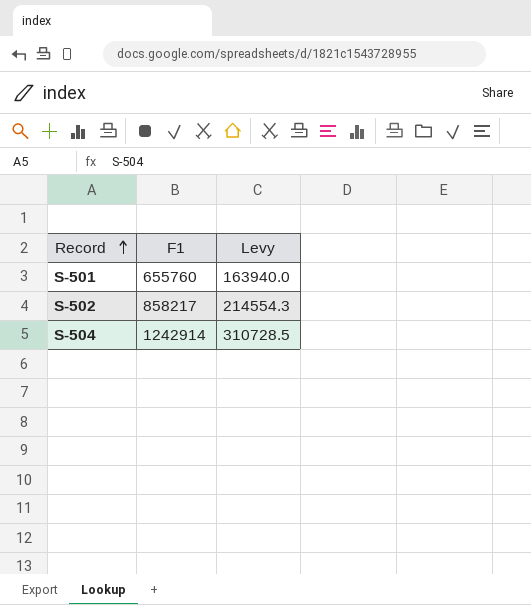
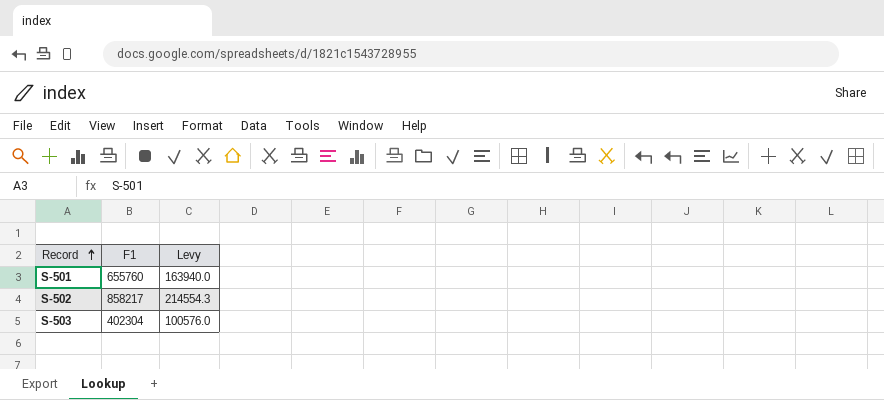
row S-504: 1242914 | 310728.5 -> none
row S-503: none -> 402304 | 100576.0

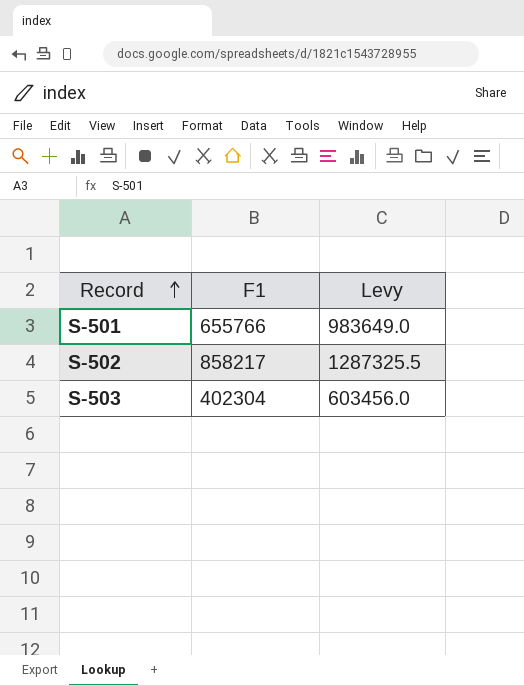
column Levy | formula: [F1] * 0.25 -> [F1] * 1.5
S-501 | F1: 655760 -> 655766

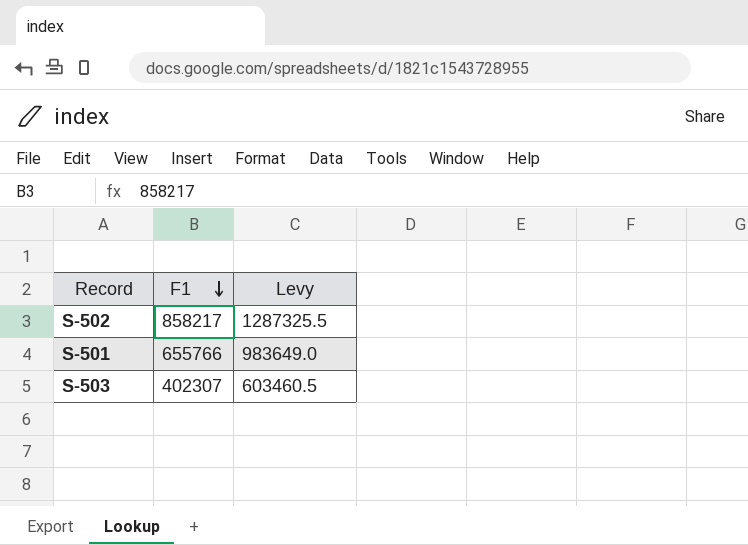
row order: Record ascending -> F1 descending
S-503 | F1: 402304 -> 402307
S-503 | Levy: 603456.0 -> 603460.5

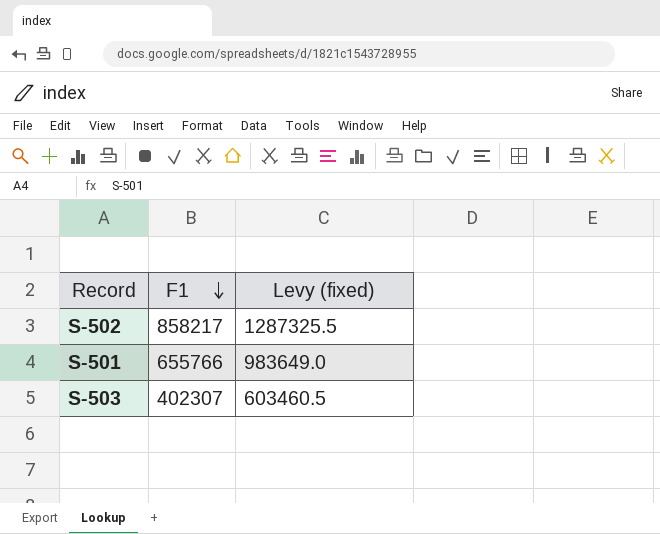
column name: Levy -> Levy (fixed)

